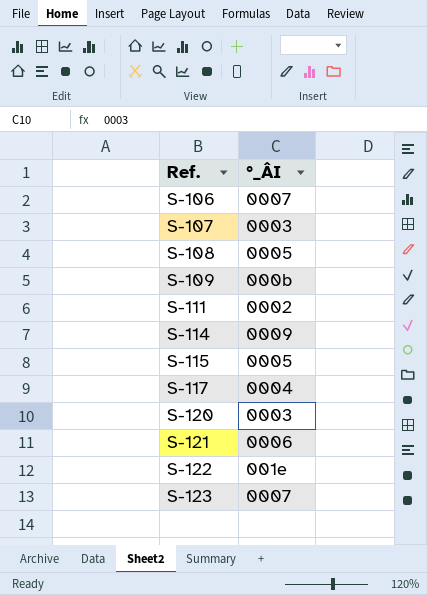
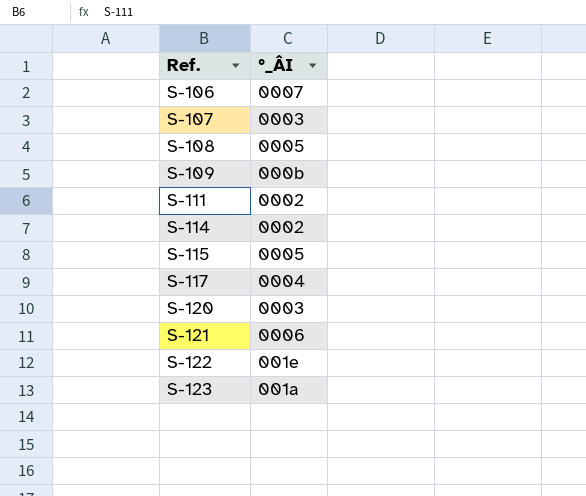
S-114 | °_ÂI: 0009 -> 0002
S-123 | °_ÂI: 0007 -> 001a

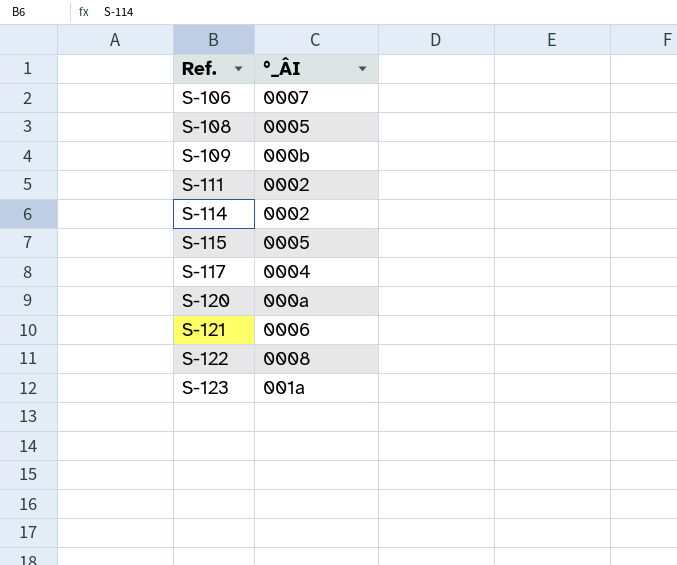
row S-107: 0003 -> none
S-120 | °_ÂI: 0003 -> 000a
S-122 | °_ÂI: 001e -> 0008

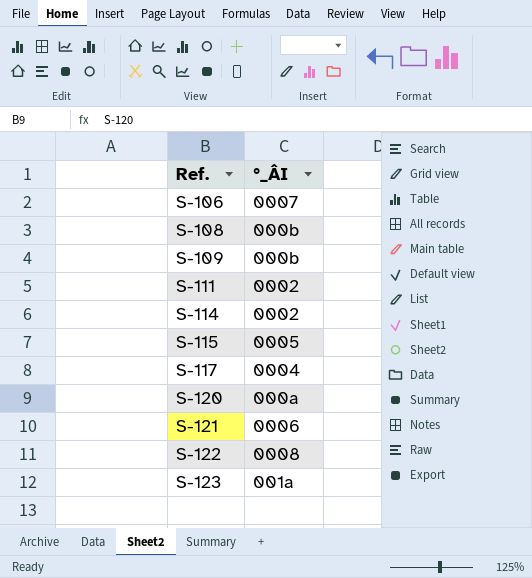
S-108 | °_ÂI: 0005 -> 000b

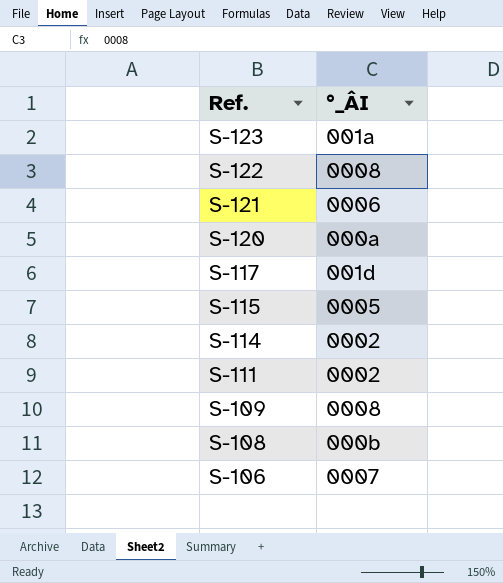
row order: Ref. ascending -> Ref. descending
S-117 | °_ÂI: 0004 -> 001d
S-109 | °_ÂI: 000b -> 0008

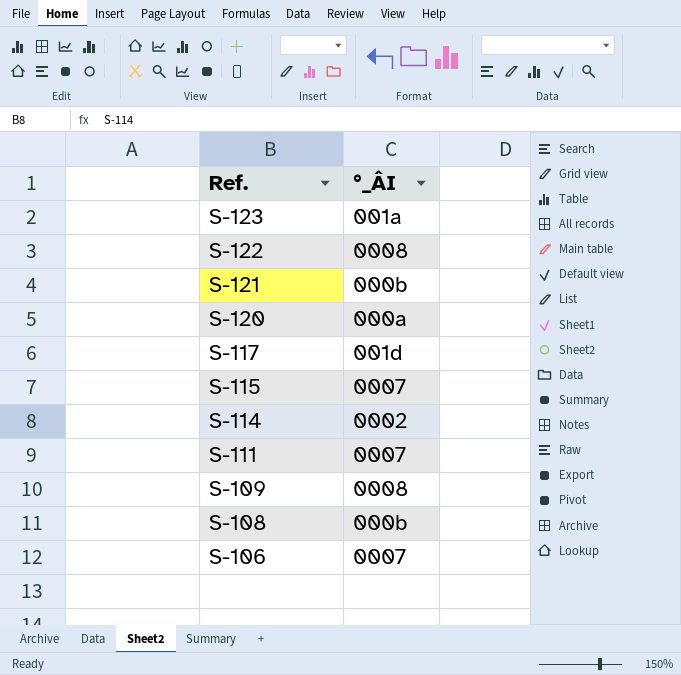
S-121 | °_ÂI: 0006 -> 000b
S-115 | °_ÂI: 0005 -> 0007
S-111 | °_ÂI: 0002 -> 0007

